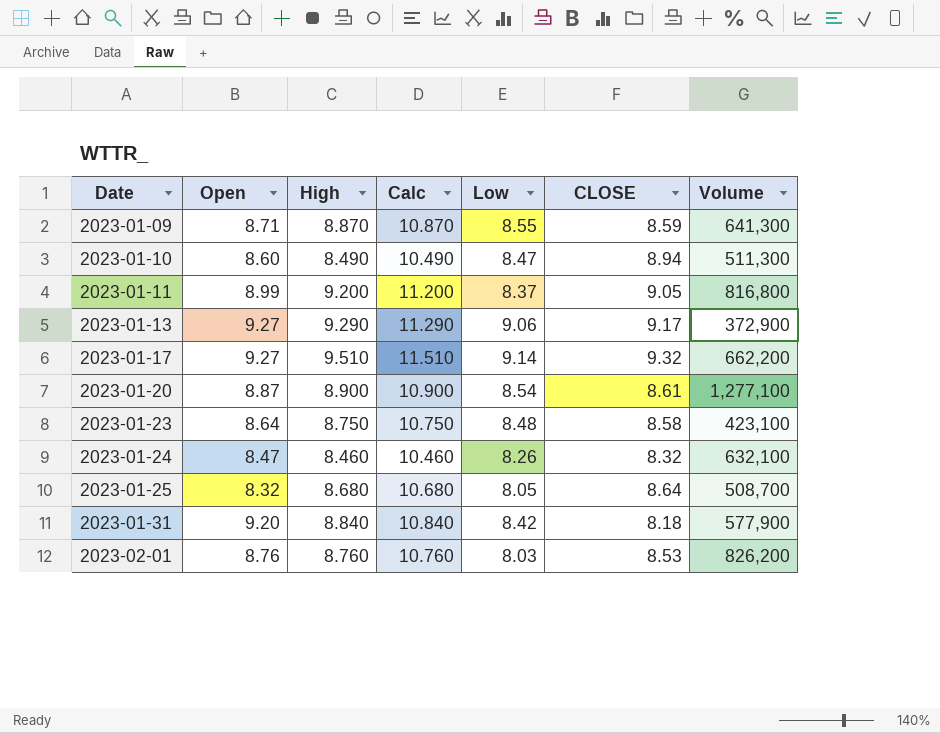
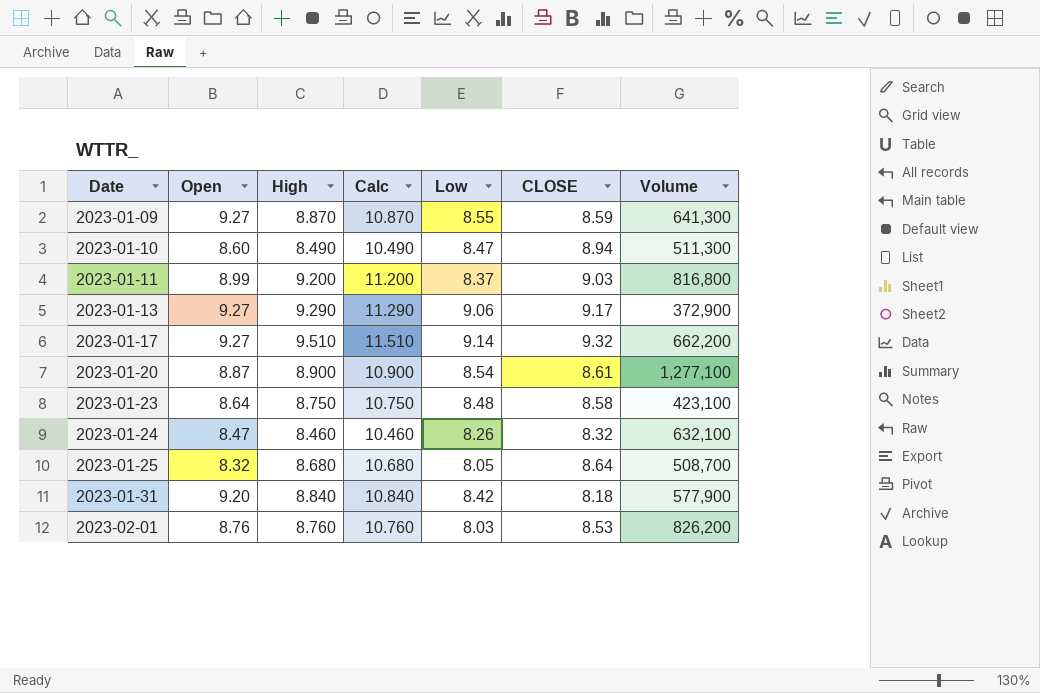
2023-01-09 | Open: 8.71 -> 9.27
2023-01-11 | CLOSE: 9.05 -> 9.03

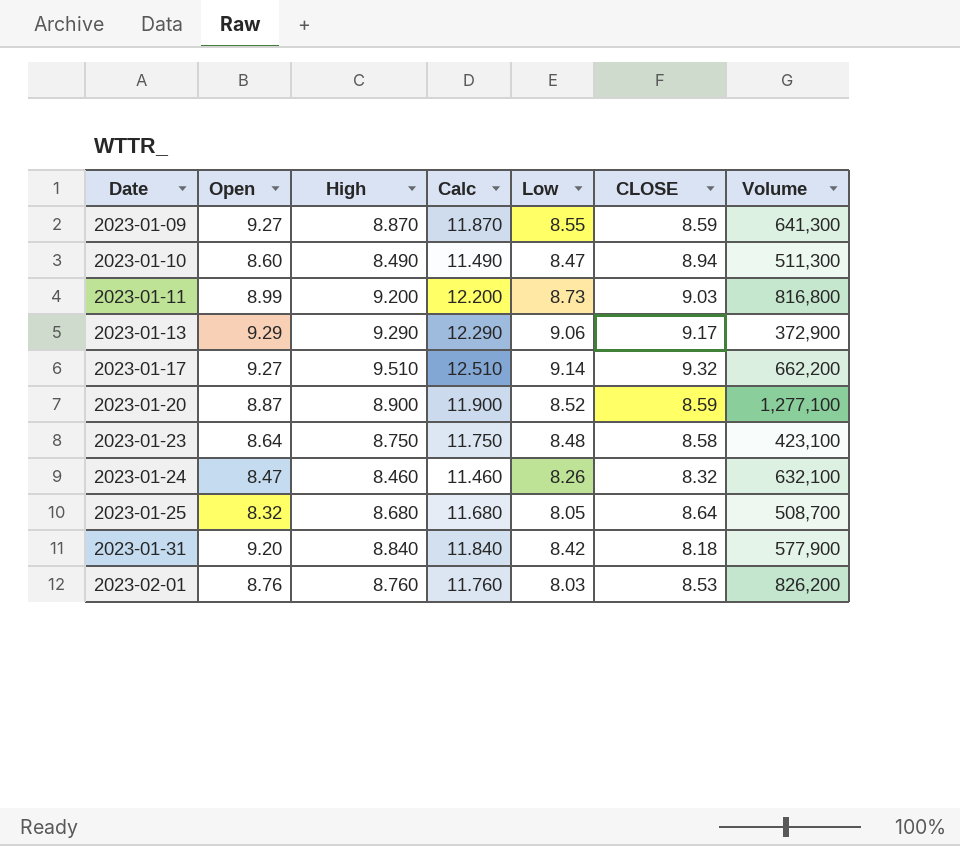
column Calc | formula: [High] + 2 -> [High] + 3
2023-01-11 | Low: 8.37 -> 8.73
2023-01-13 | Open: 9.27 -> 9.29
2023-01-20 | Low: 8.54 -> 8.52
2023-01-20 | CLOSE: 8.61 -> 8.59

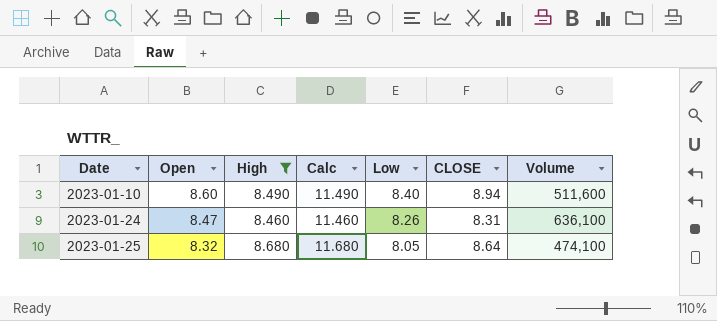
filter: none -> High <= 8.680
2023-01-10 | Low: 8.47 -> 8.40
2023-01-10 | Volume: 511,300 -> 511,600
2023-01-24 | CLOSE: 8.32 -> 8.31
2023-01-24 | Volume: 632,100 -> 636,100
2023-01-25 | Volume: 508,700 -> 474,100

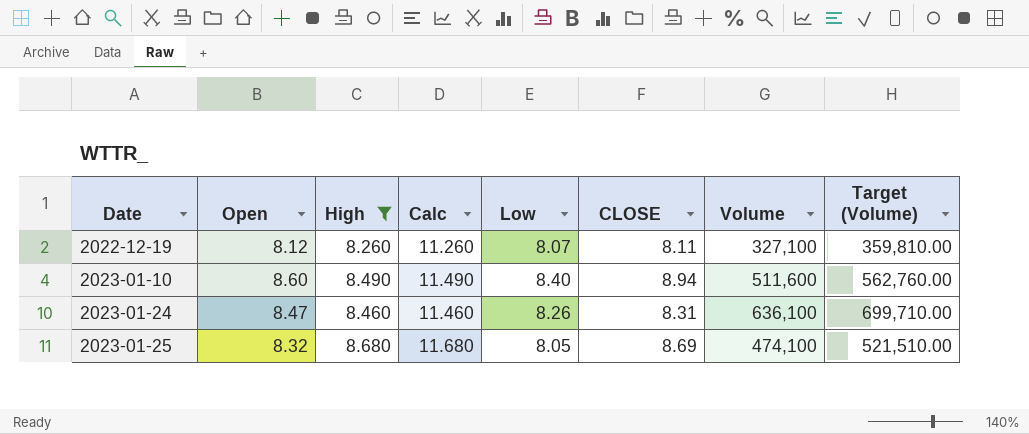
column Target (Volume) | formula: none -> [Volume] * 1.1
row 2022-12-19: none -> 8.12 | 8.260 | 11.260 | 8.07 | 8.11 | 327,100 | 359,810.00
2023-01-25 | CLOSE: 8.64 -> 8.69

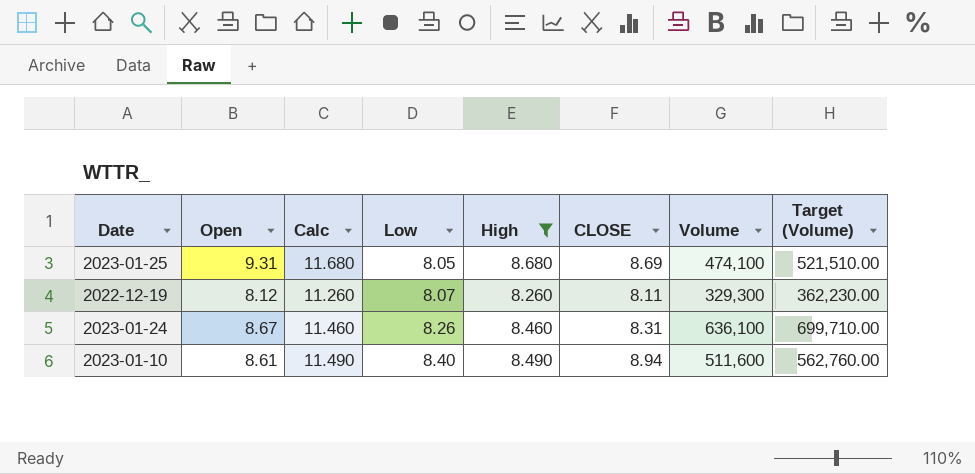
row order: Date ascending -> Low ascending
column High | position: 3 -> 5
2023-01-25 | Open: 8.32 -> 9.31
2022-12-19 | Volume: 327,100 -> 329,300
2022-12-19 | Target (Volume): 359,810.00 -> 362,230.00
2023-01-24 | Open: 8.47 -> 8.67
2023-01-10 | Open: 8.60 -> 8.61

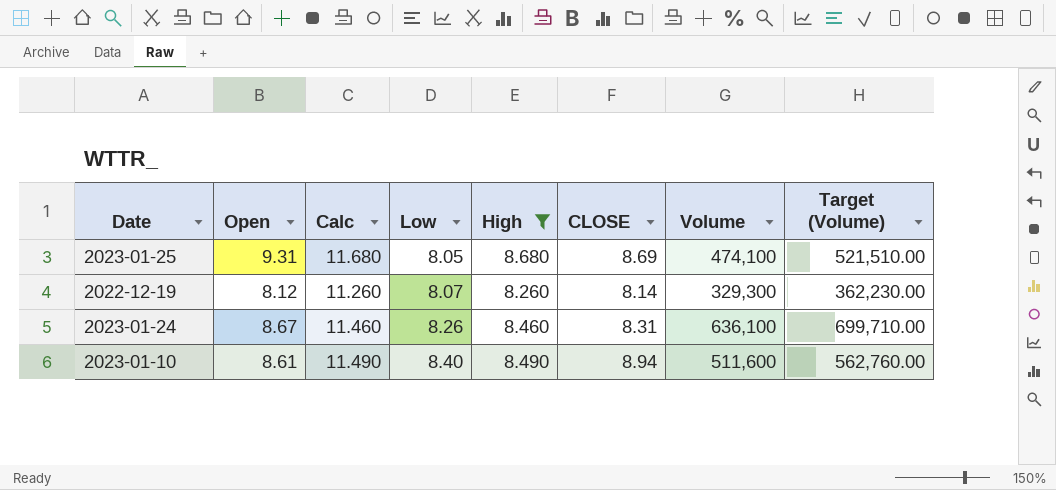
2022-12-19 | CLOSE: 8.11 -> 8.14

